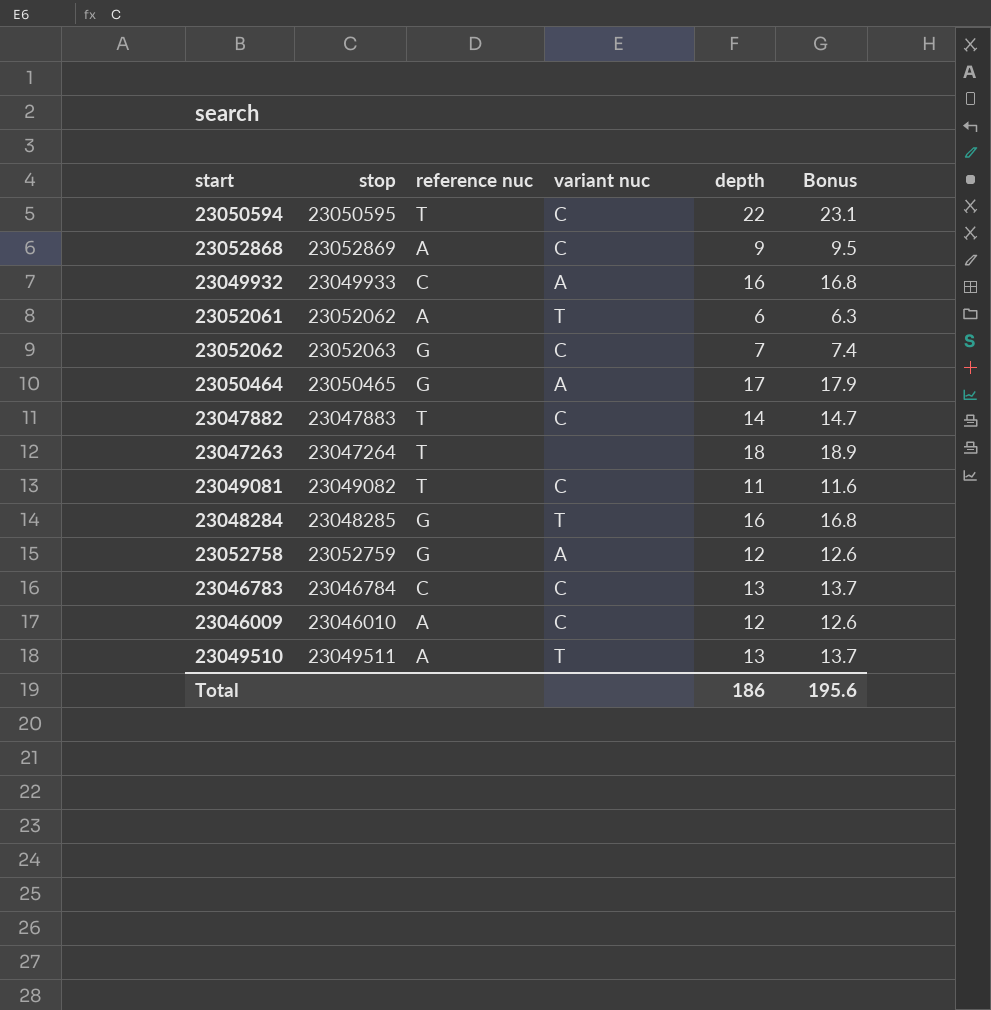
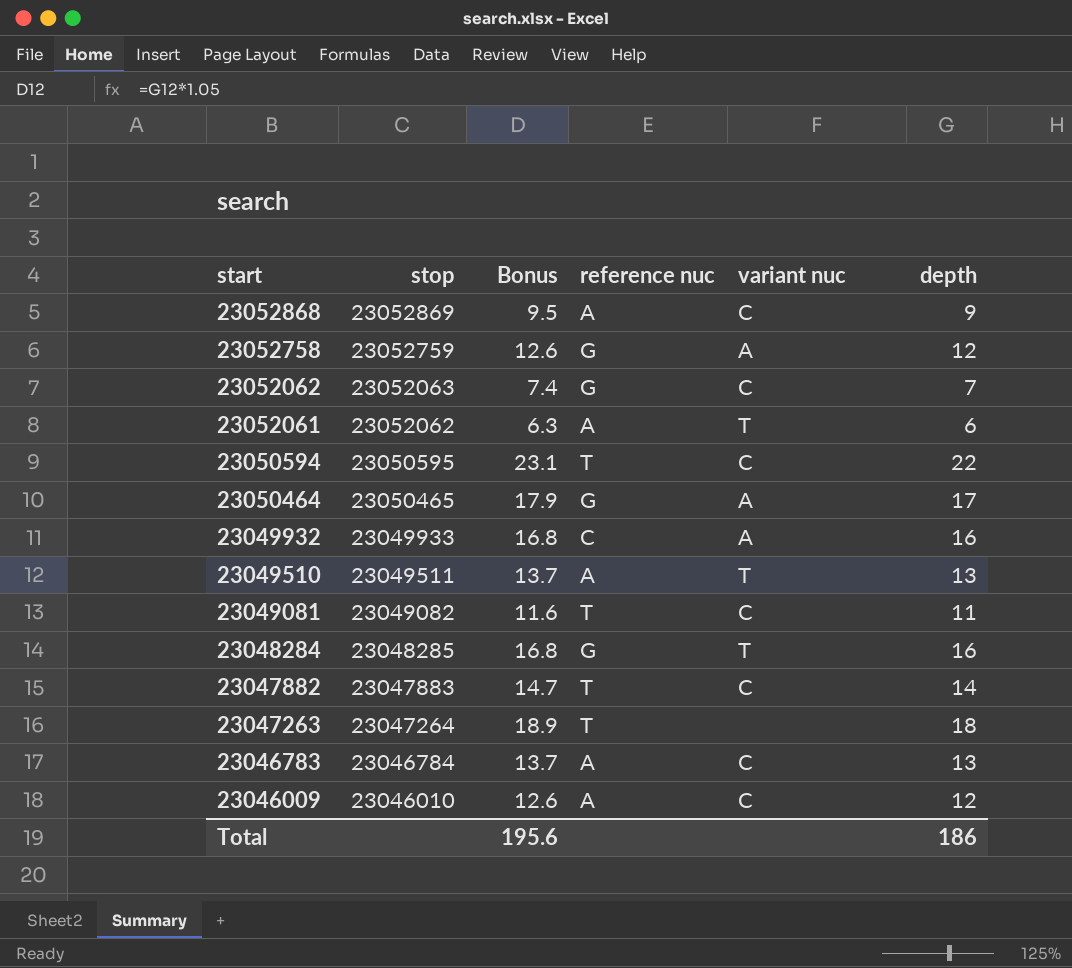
row order: none -> start descending
column Bonus | position: 6 -> 3
23046783 | reference nuc: C -> A

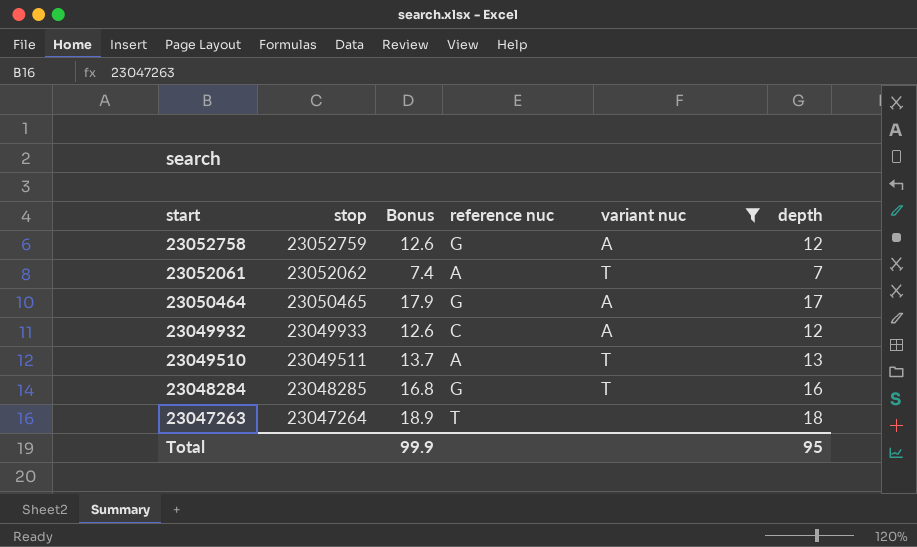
filter: none -> variant nuc != C
23052061 | Bonus: 6.3 -> 7.4
23052061 | depth: 6 -> 7
23049932 | Bonus: 16.8 -> 12.6
23049932 | depth: 16 -> 12
Total | Bonus: 195.6 -> 99.9
Total | depth: 186 -> 95

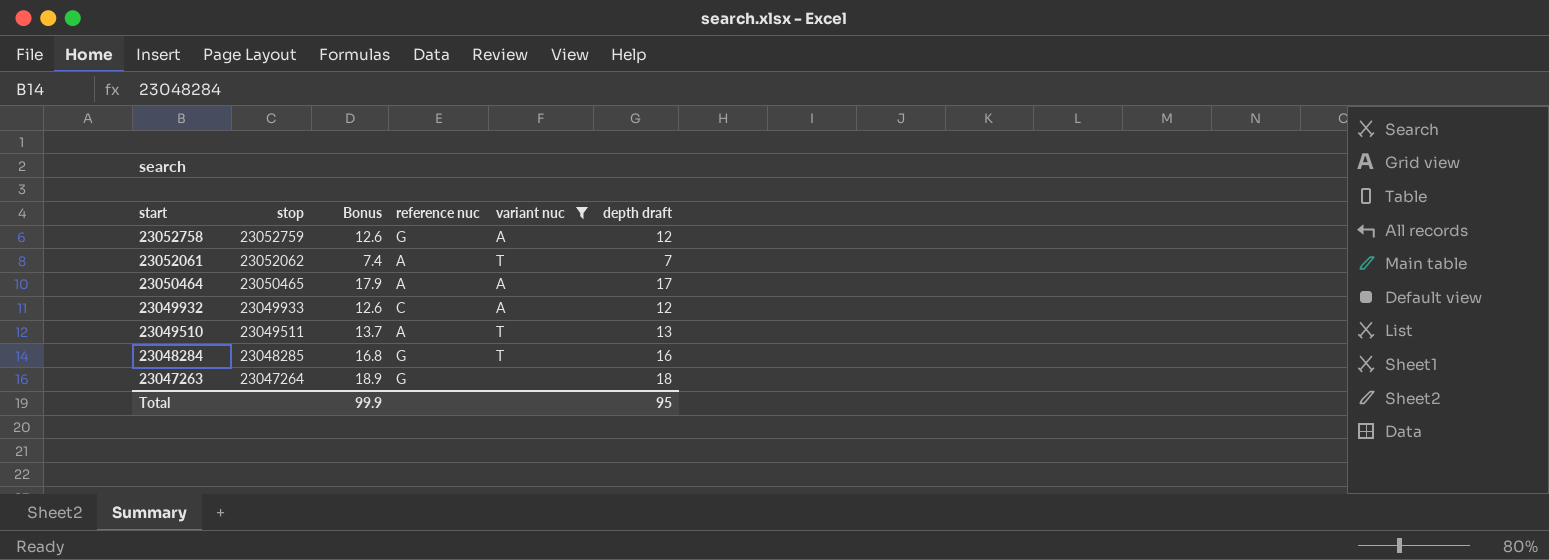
column name: depth -> depth draft
23050464 | reference nuc: G -> A
23047263 | reference nuc: T -> G

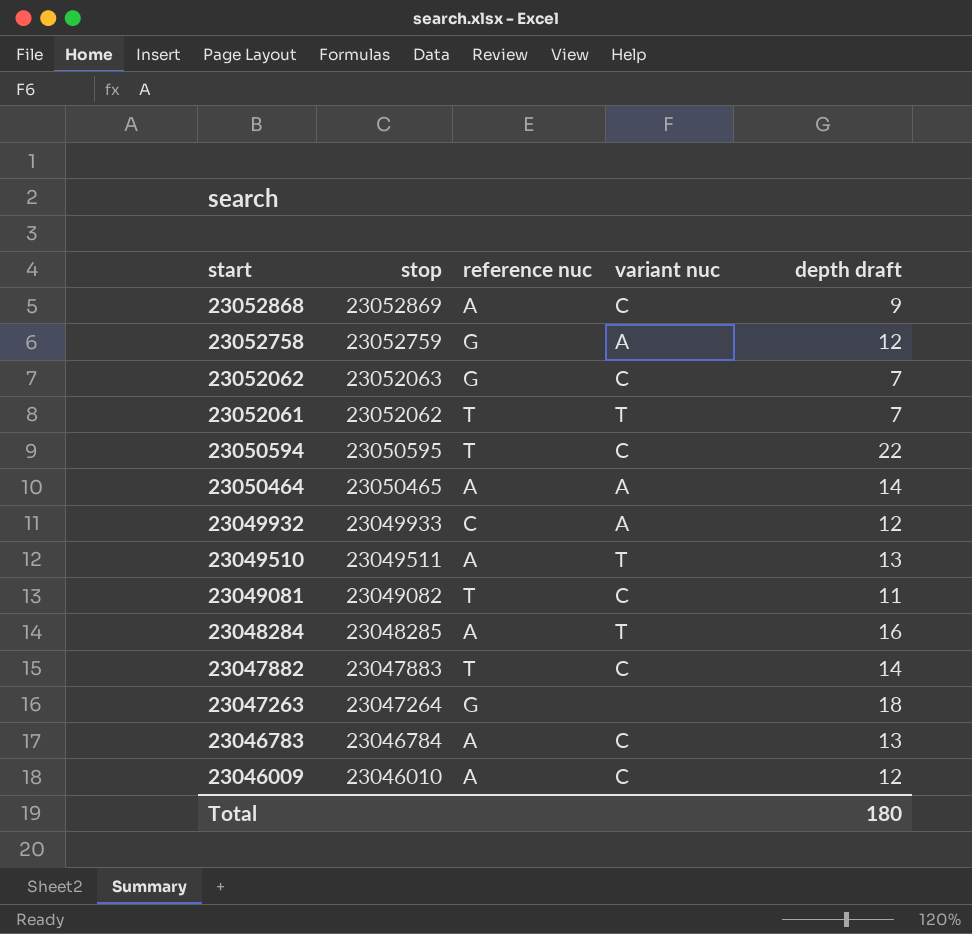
filter: variant nuc != C -> none
column Bonus | formula: [depth draft] * 1.05 -> none
23052061 | reference nuc: A -> T
23050464 | depth draft: 17 -> 14
23048284 | reference nuc: G -> A
Total | depth draft: 95 -> 180

